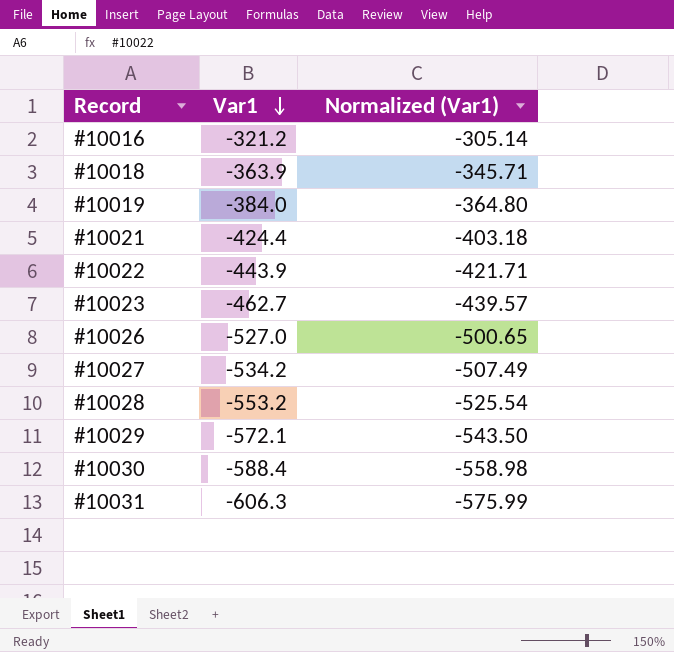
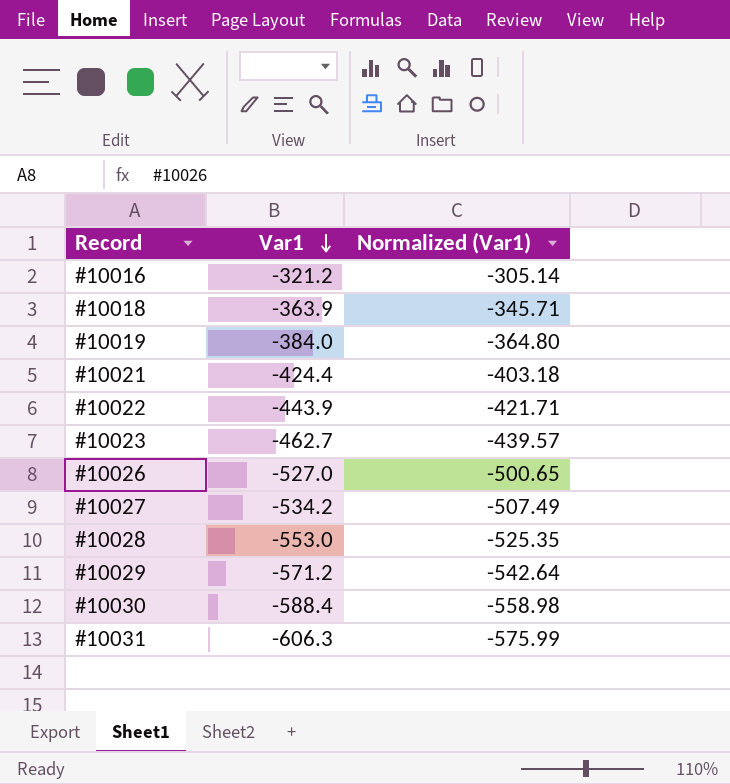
#10028 | Var1: -553.2 -> -553.0
#10028 | Normalized (Var1): -525.54 -> -525.35
#10029 | Var1: -572.1 -> -571.2
#10029 | Normalized (Var1): -543.50 -> -542.64

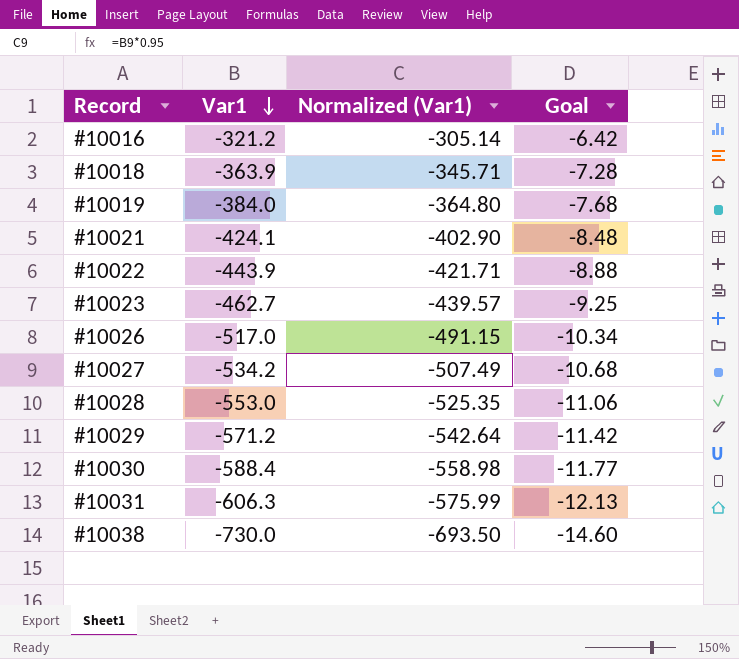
column Goal | formula: none -> [Var1] * 0.02
#10021 | Var1: -424.4 -> -424.1
#10021 | Normalized (Var1): -403.18 -> -402.90
#10026 | Var1: -527.0 -> -517.0
#10026 | Normalized (Var1): -500.65 -> -491.15
row #10038: none -> -730.0 | -693.50 | -14.60

